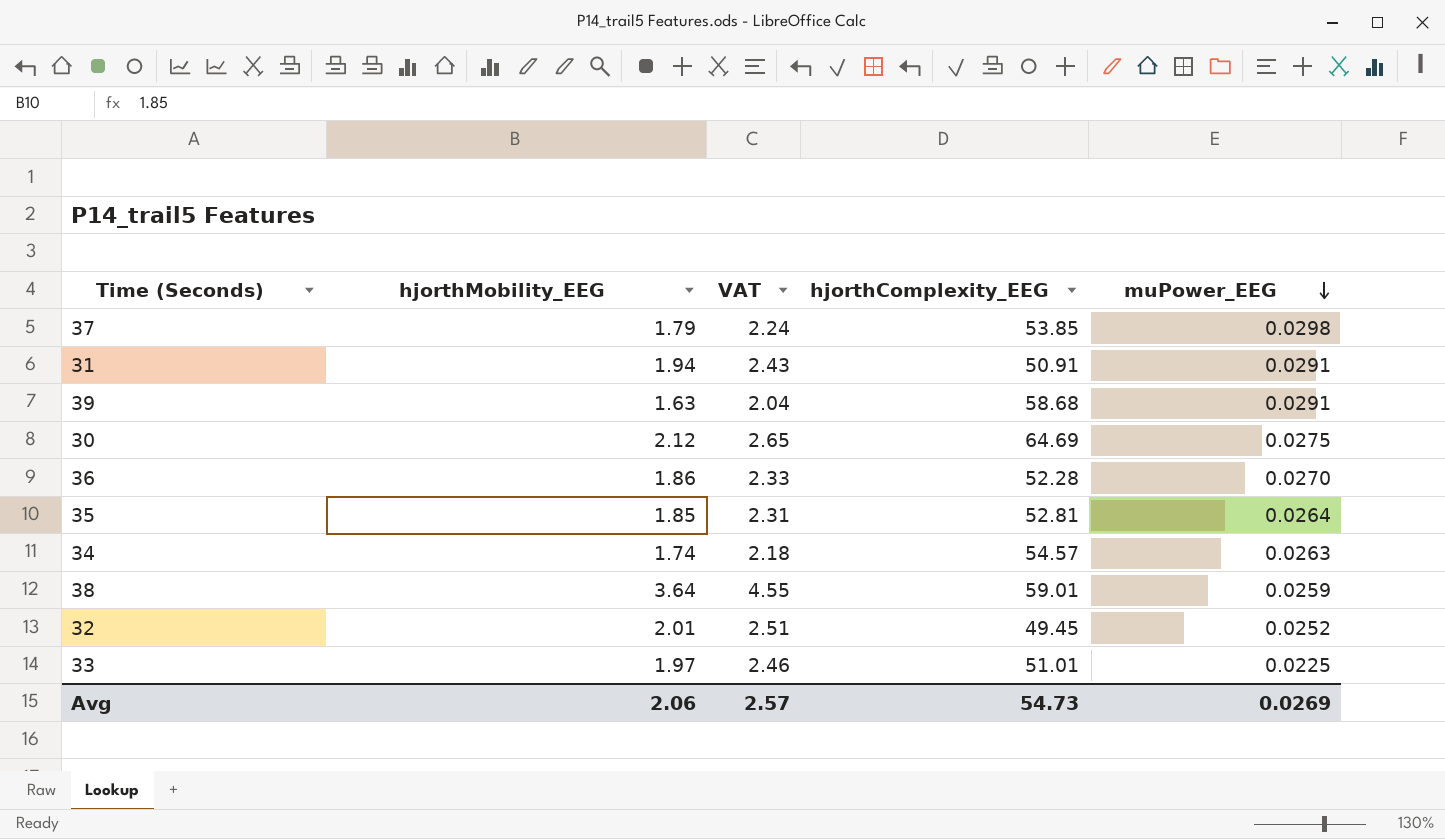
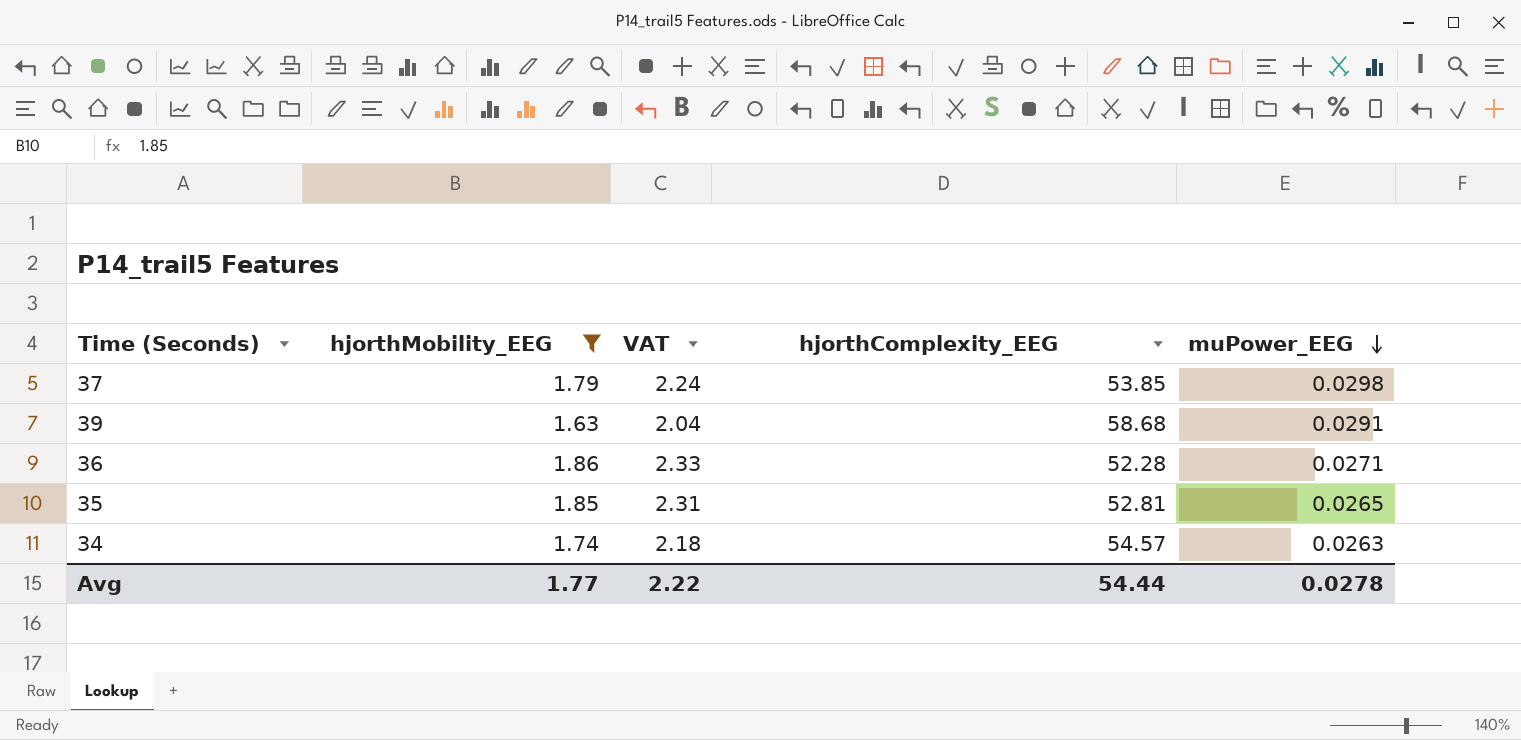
filter: none -> hjorthMobility_EEG <= 1.86
36 | muPower_EEG: 0.0270 -> 0.0271
35 | muPower_EEG: 0.0264 -> 0.0265
Avg | hjorthMobility_EEG: 2.06 -> 1.77
Avg | VAT: 2.57 -> 2.22
Avg | hjorthComplexity_EEG: 54.73 -> 54.44
Avg | muPower_EEG: 0.0269 -> 0.0278

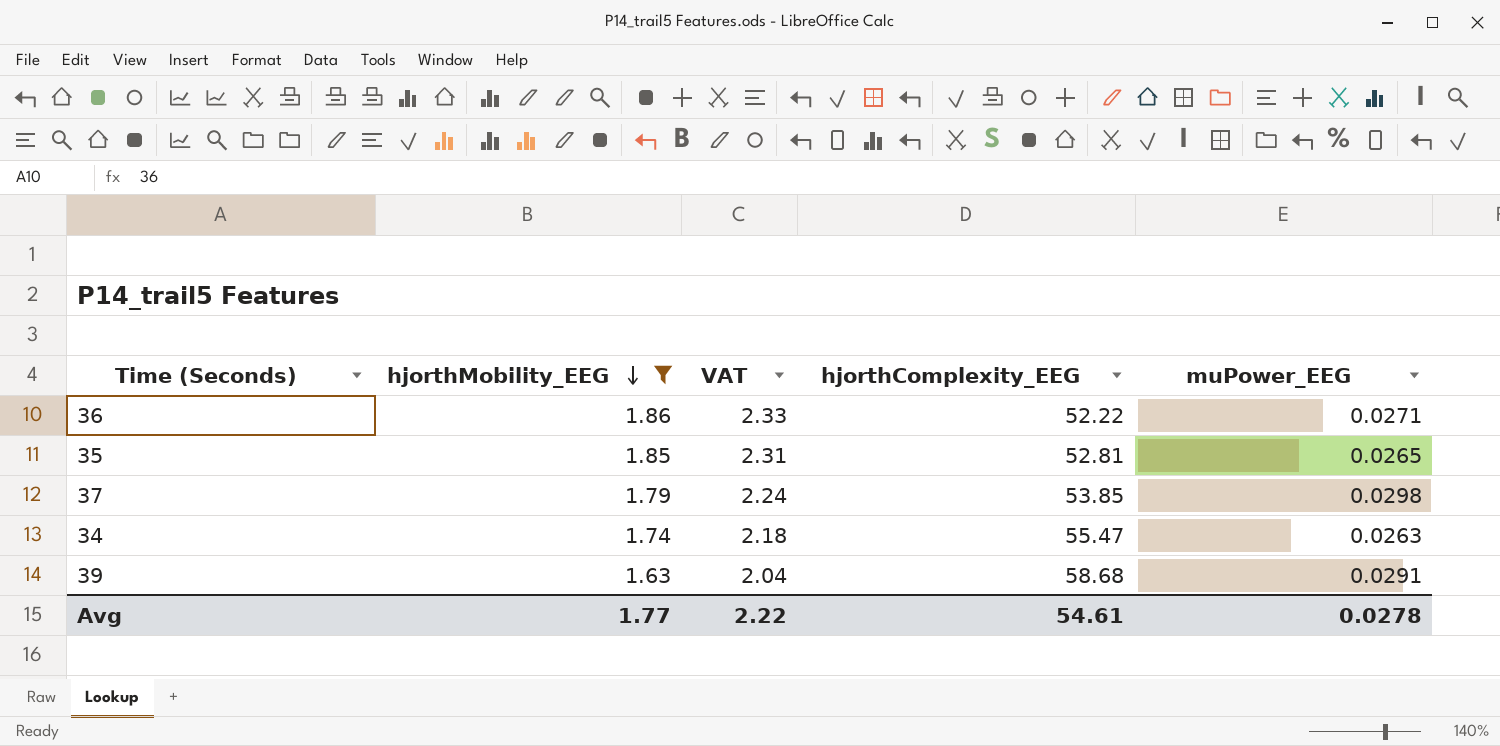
row order: muPower_EEG descending -> hjorthMobility_EEG descending
36 | hjorthComplexity_EEG: 52.28 -> 52.22
34 | hjorthComplexity_EEG: 54.57 -> 55.47
Avg | hjorthComplexity_EEG: 54.44 -> 54.61

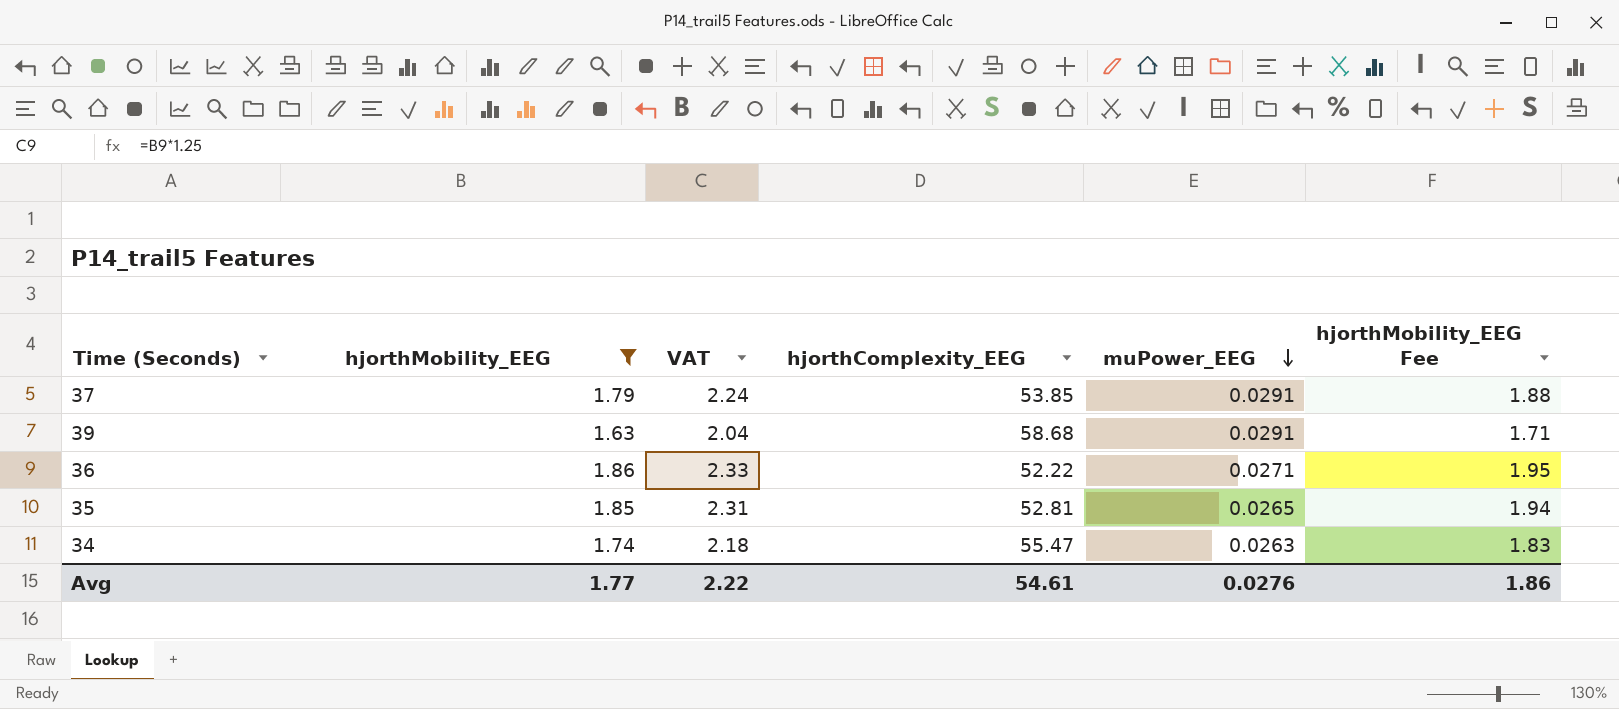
row order: hjorthMobility_EEG descending -> muPower_EEG descending
column hjorthMobility_EEG Fee | formula: none -> [hjorthMobility_EEG] * 1.05
37 | muPower_EEG: 0.0298 -> 0.0291
Avg | muPower_EEG: 0.0278 -> 0.0276

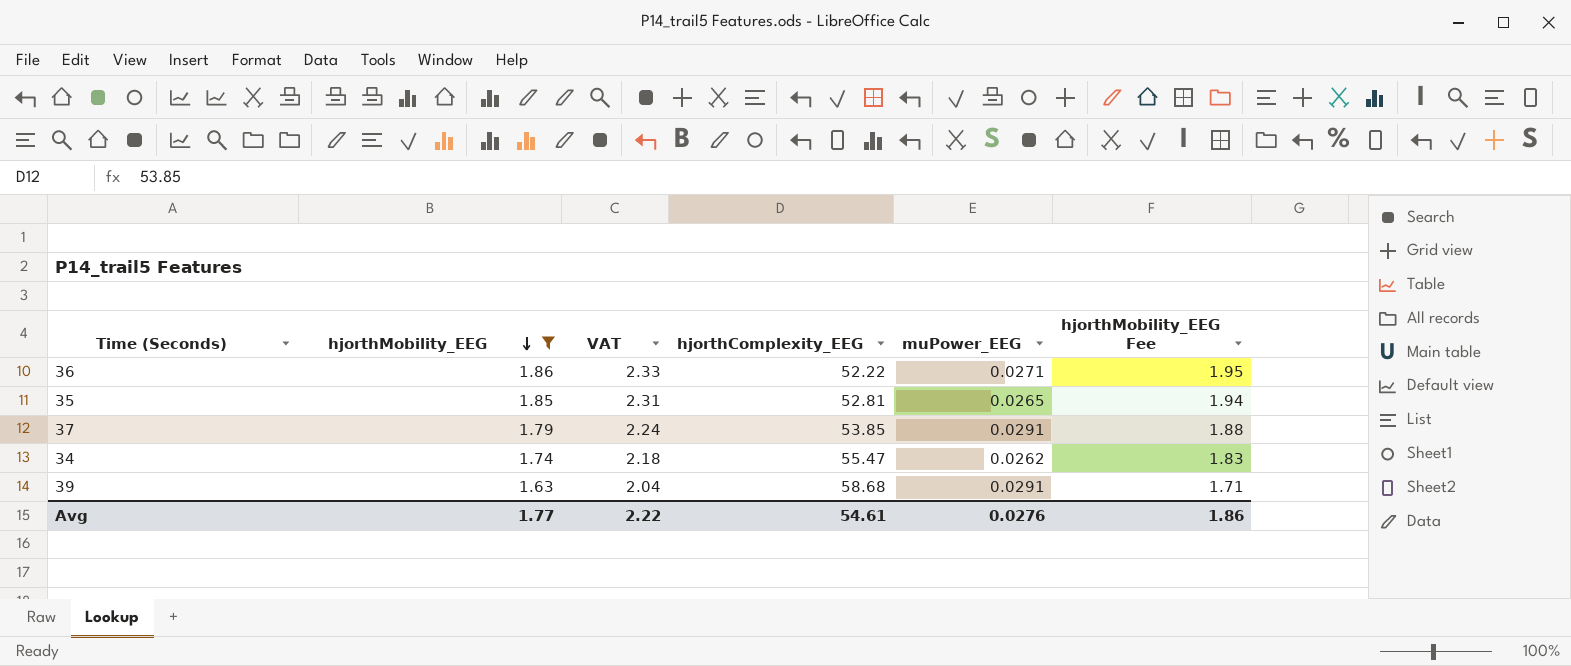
row order: muPower_EEG descending -> hjorthMobility_EEG descending
34 | muPower_EEG: 0.0263 -> 0.0262

